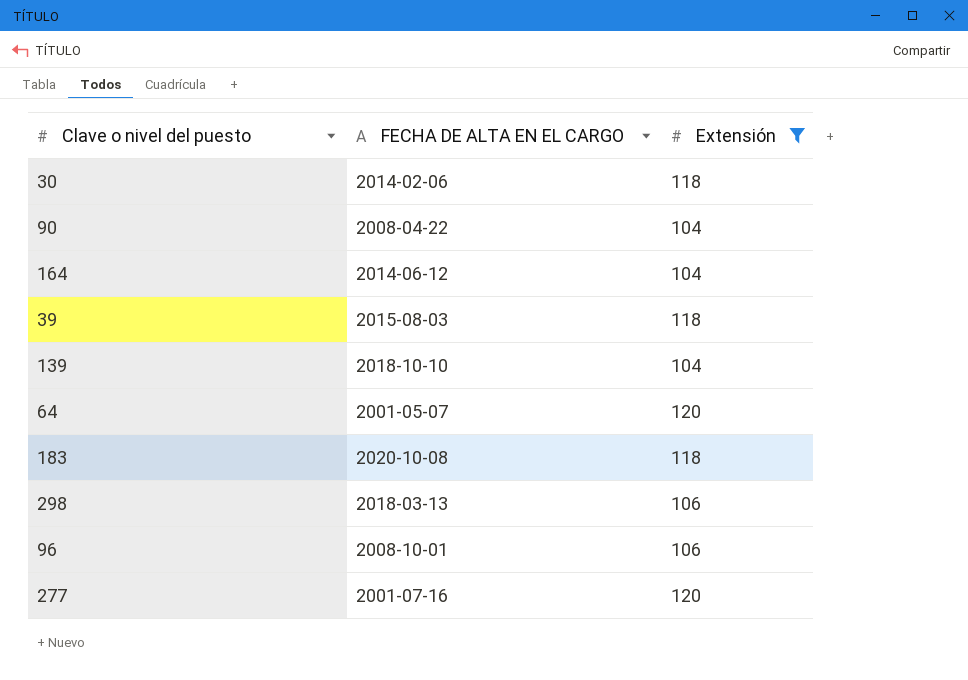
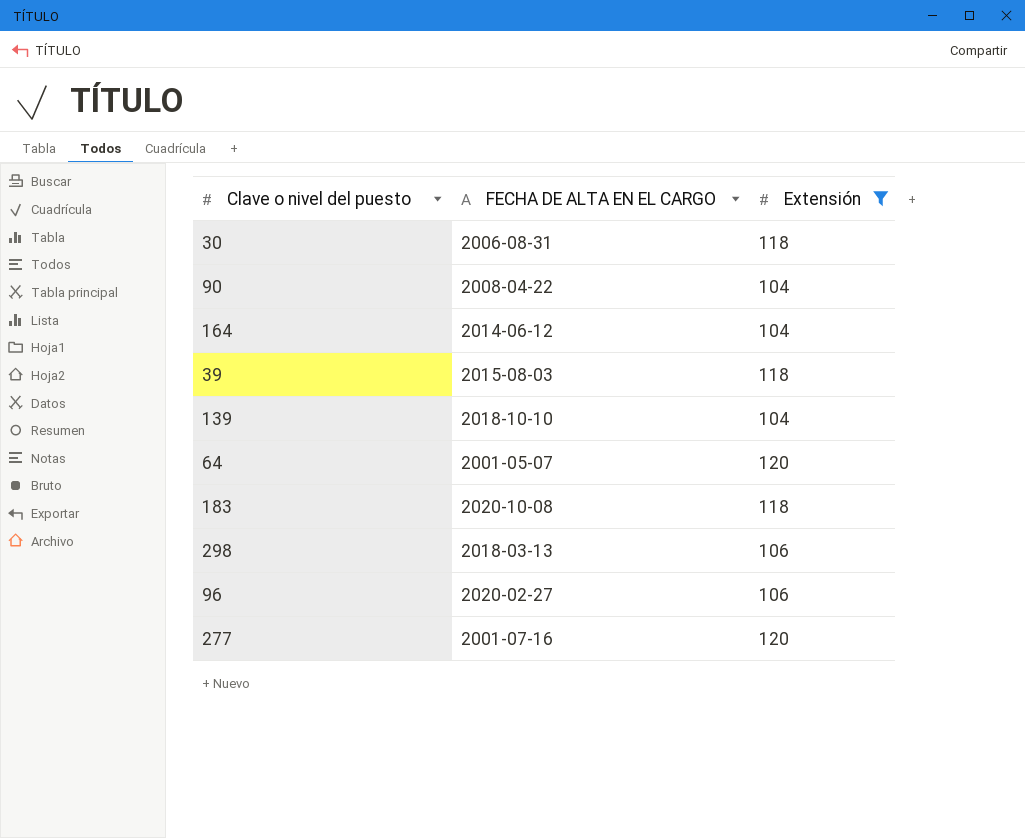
30 | FECHA DE ALTA EN EL CARGO: 2014-02-06 -> 2006-08-31
96 | FECHA DE ALTA EN EL CARGO: 2008-10-01 -> 2020-02-27

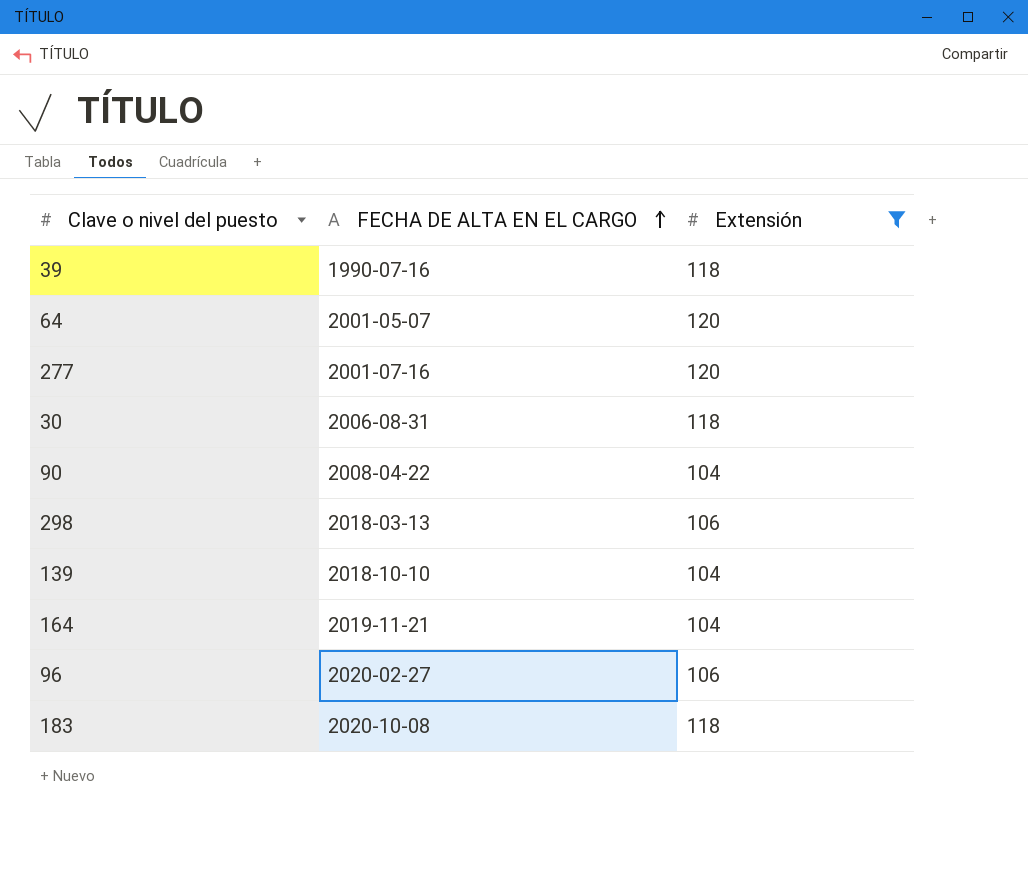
row order: none -> FECHA DE ALTA EN EL CARGO ascending
39 | FECHA DE ALTA EN EL CARGO: 2015-08-03 -> 1990-07-16
164 | FECHA DE ALTA EN EL CARGO: 2014-06-12 -> 2019-11-21

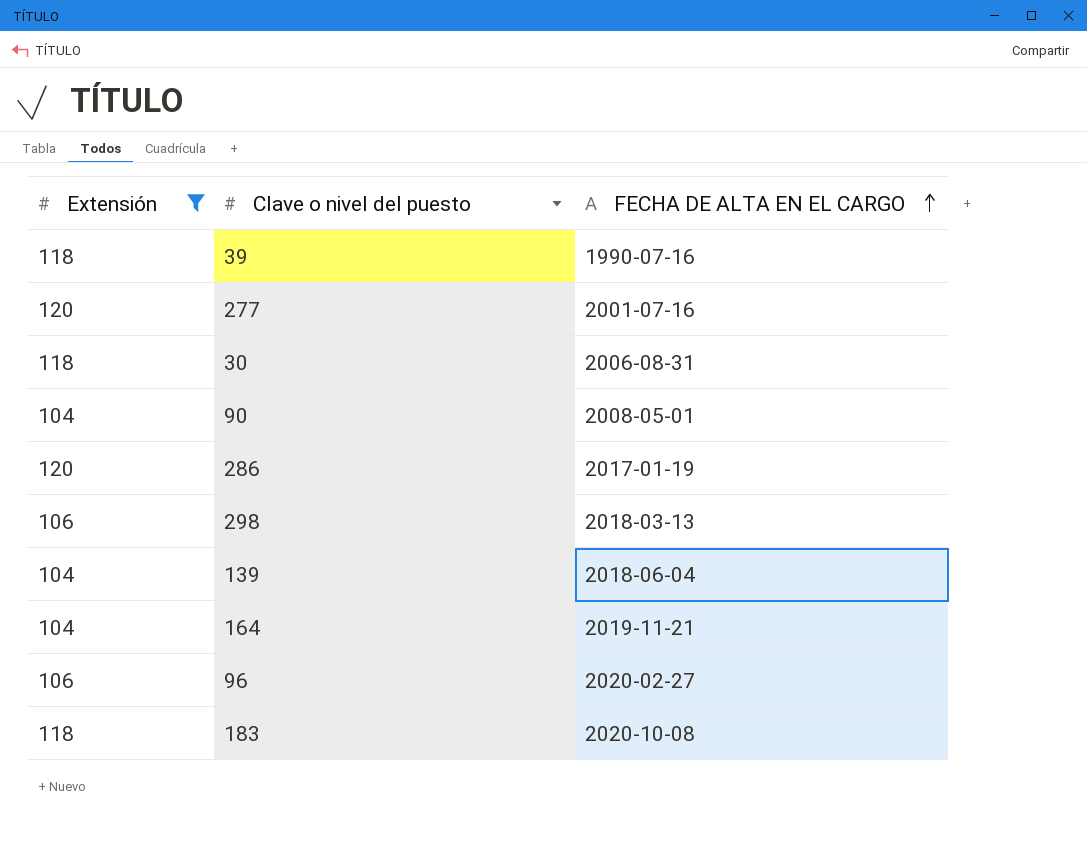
column Extensión | position: 3 -> 1
row 64: 2001-05-07 | 120 -> none
90 | FECHA DE ALTA EN EL CARGO: 2008-04-22 -> 2008-05-01
row 286: none -> 120 | 2017-01-19
139 | FECHA DE ALTA EN EL CARGO: 2018-10-10 -> 2018-06-04

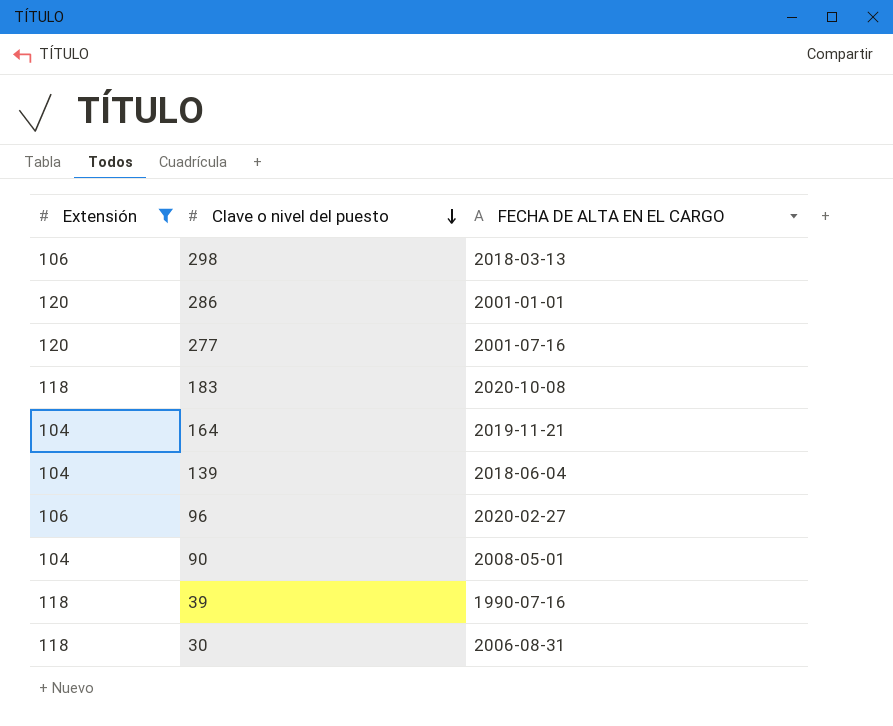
row order: FECHA DE ALTA EN EL CARGO ascending -> Clave o nivel del puesto descending
286 | FECHA DE ALTA EN EL CARGO: 2017-01-19 -> 2001-01-01

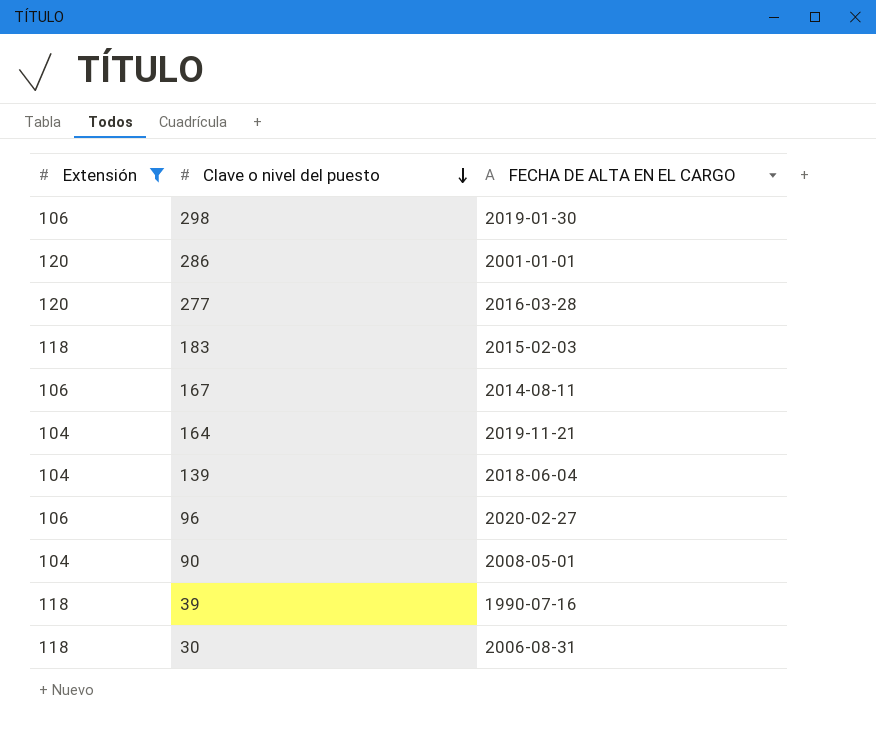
298 | FECHA DE ALTA EN EL CARGO: 2018-03-13 -> 2019-01-30
277 | FECHA DE ALTA EN EL CARGO: 2001-07-16 -> 2016-03-28
183 | FECHA DE ALTA EN EL CARGO: 2020-10-08 -> 2015-02-03
row 167: none -> 106 | 2014-08-11

